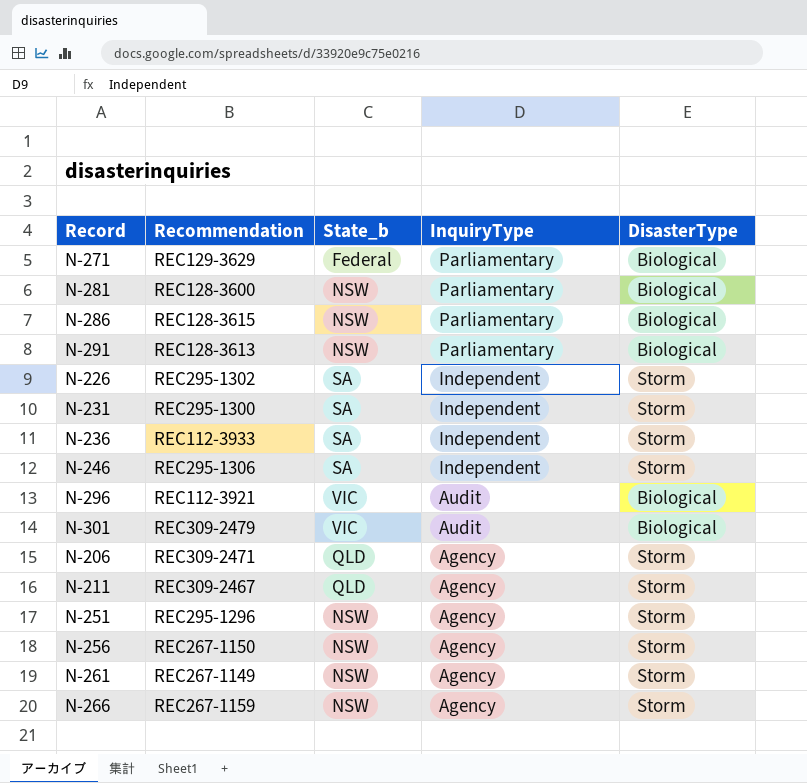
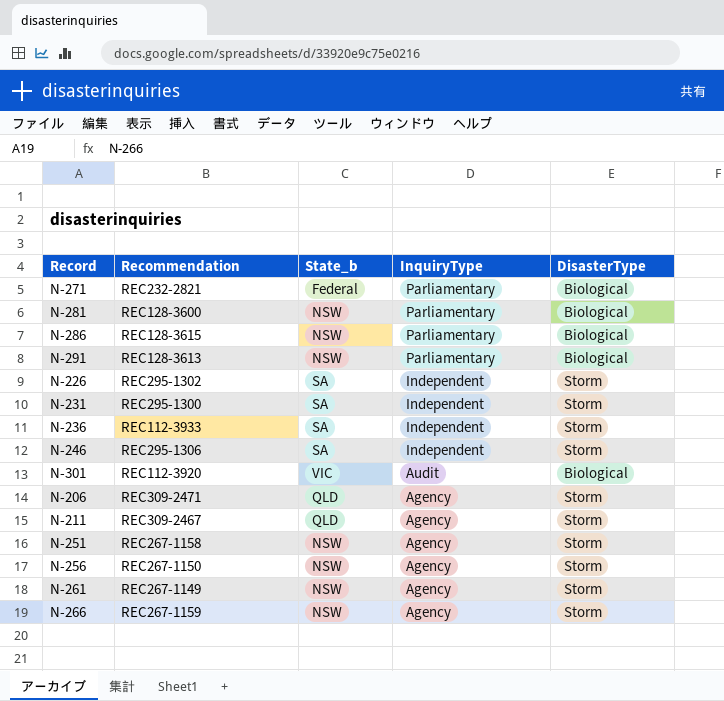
row N-296: REC112-3921 | VIC | Audit | Biological -> none
N-271 | Recommendation: REC129-3629 -> REC232-2821
N-301 | Recommendation: REC309-2479 -> REC112-3920
N-251 | Recommendation: REC295-1296 -> REC267-1158

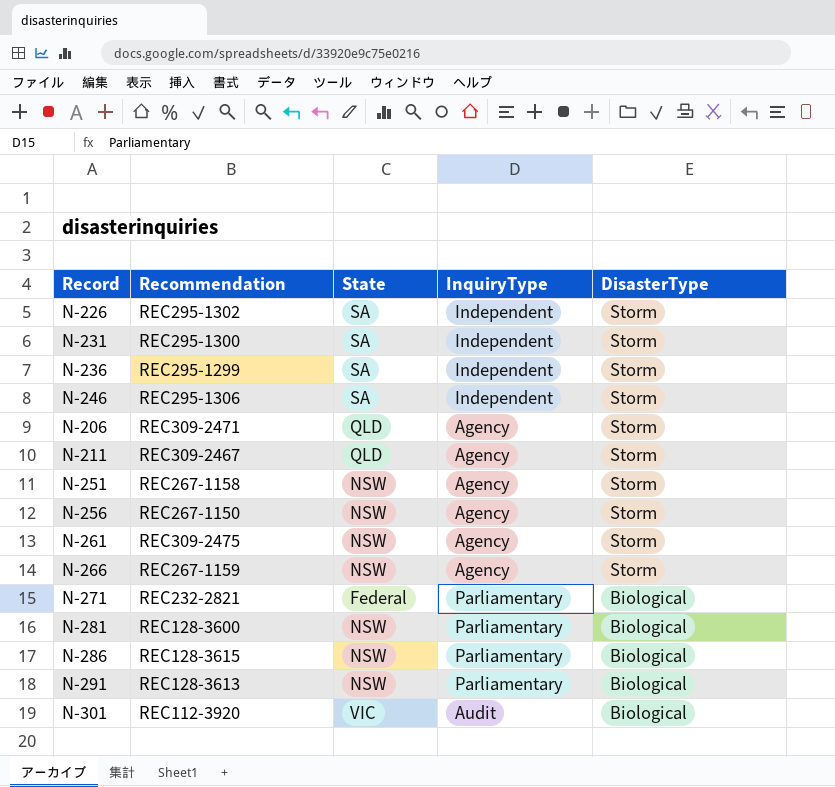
row order: InquiryType descending -> DisasterType descending
column name: State_b -> State
N-236 | Recommendation: REC112-3933 -> REC295-1299
N-261 | Recommendation: REC267-1149 -> REC309-2475

